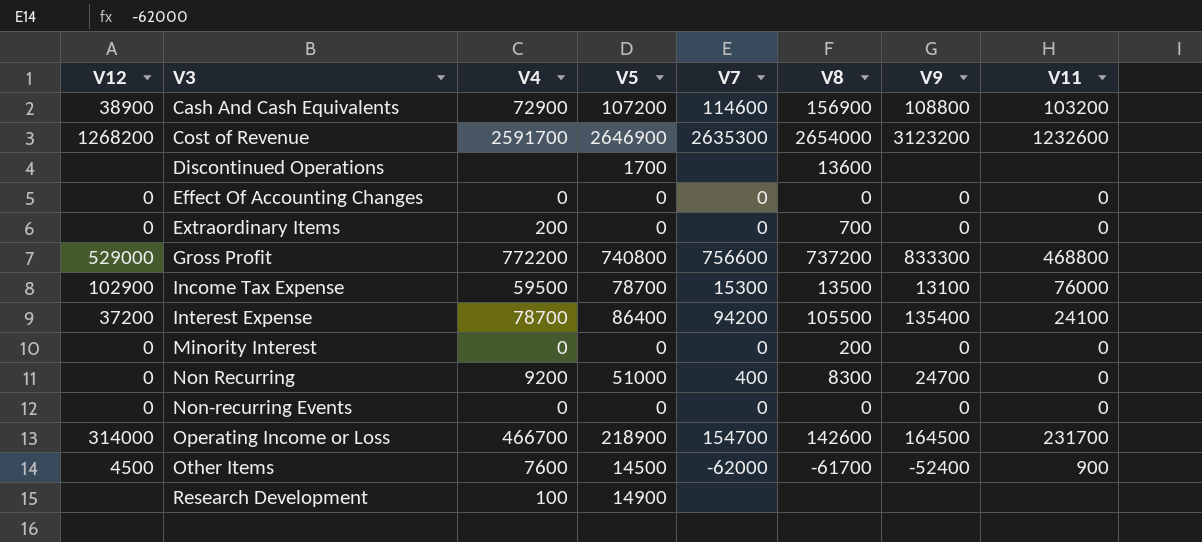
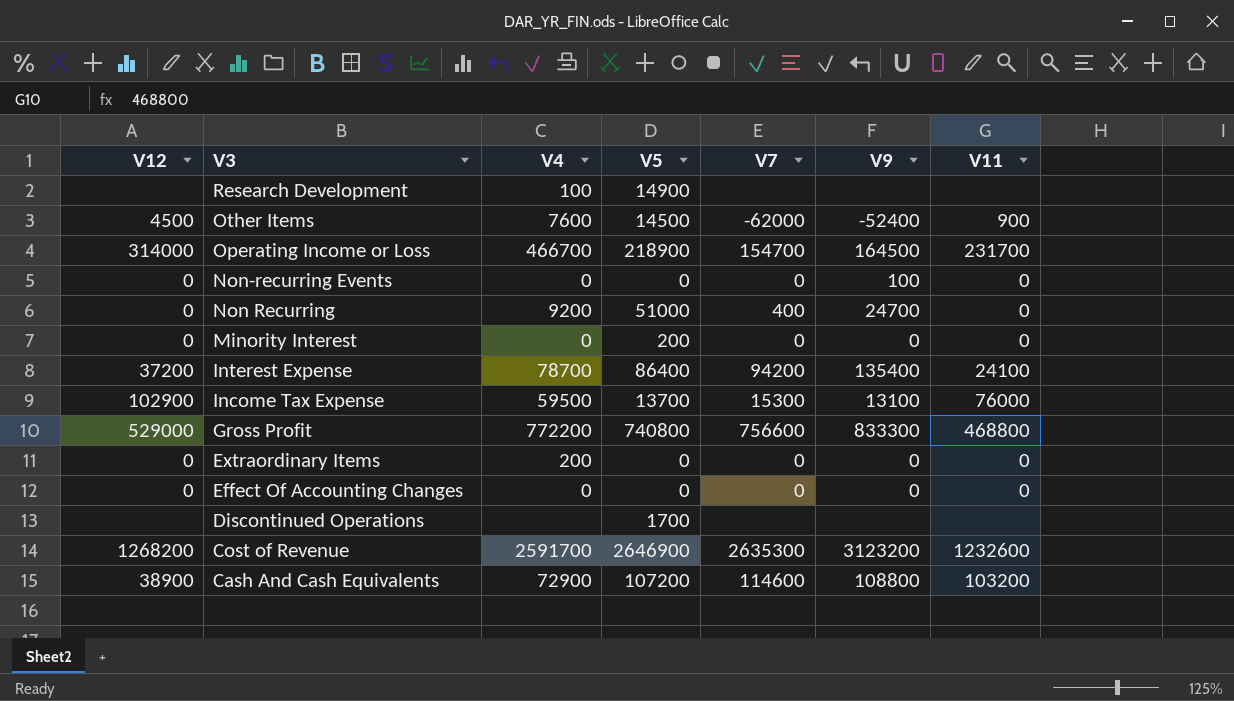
row order: V3 ascending -> V3 descending
column V8 | position: 6 -> none
Non-recurring Events | V9: 0 -> 100
Minority Interest | V5: 0 -> 200
Income Tax Expense | V5: 78700 -> 13700

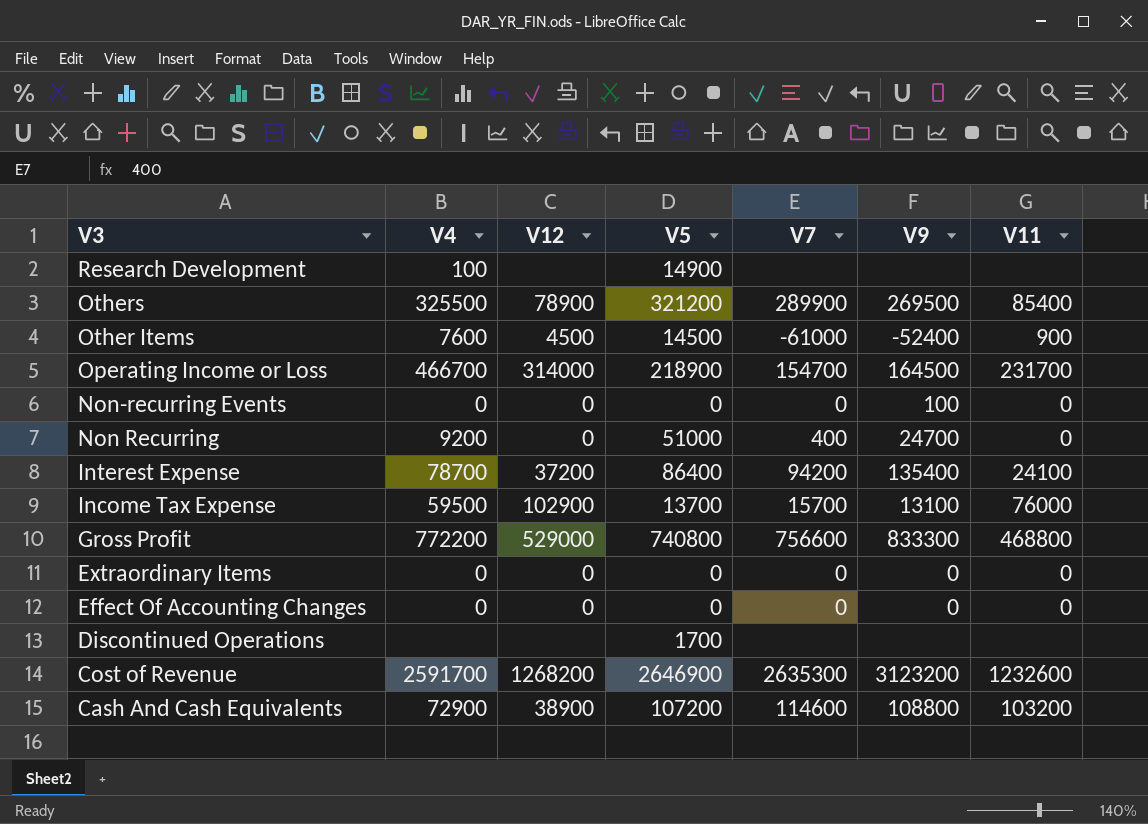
column V12 | position: 1 -> 3
row Minority Interest: 0 | 0 | 200 | 0 | 0 | 0 -> none
row Others: none -> 325500 | 78900 | 321200 | 289900 | 269500 | 85400
Other Items | V7: -62000 -> -61000
Income Tax Expense | V7: 15300 -> 15700
Extraordinary Items | V4: 200 -> 0

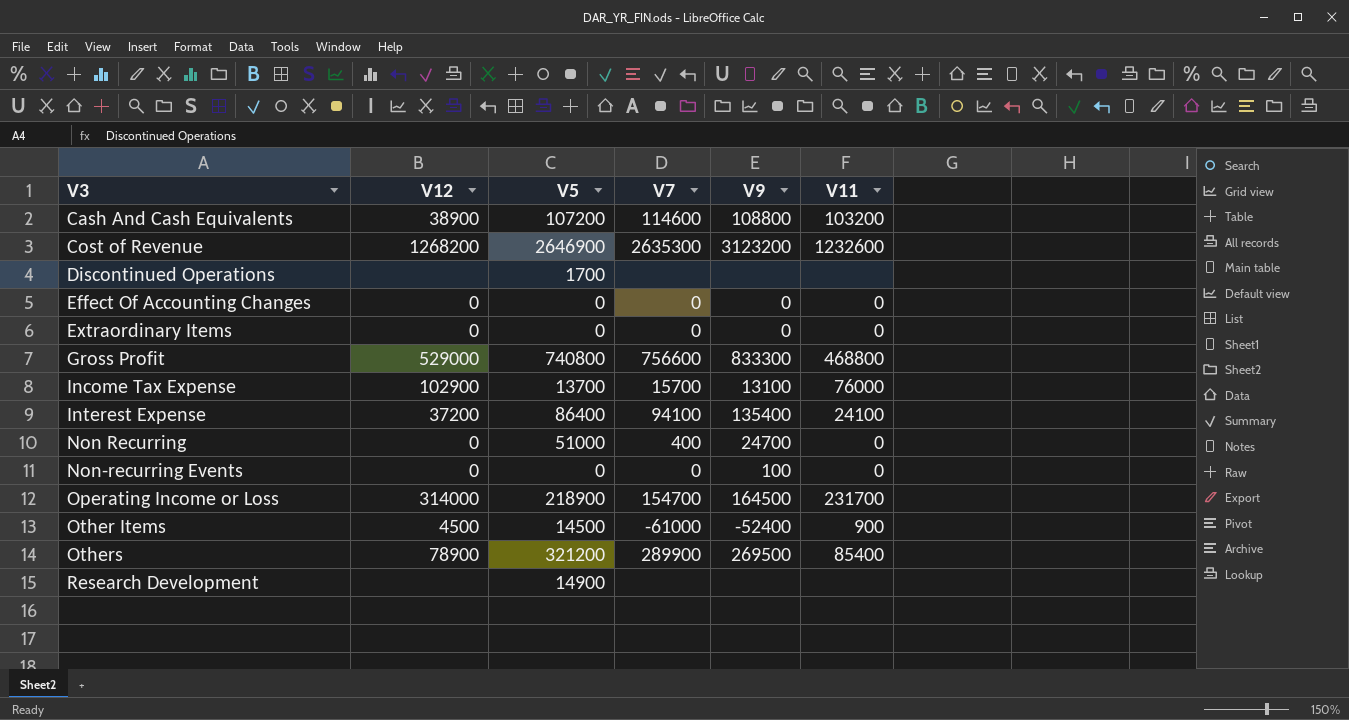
row order: V3 descending -> V3 ascending
column V4 | position: 2 -> none
Interest Expense | V7: 94200 -> 94100

